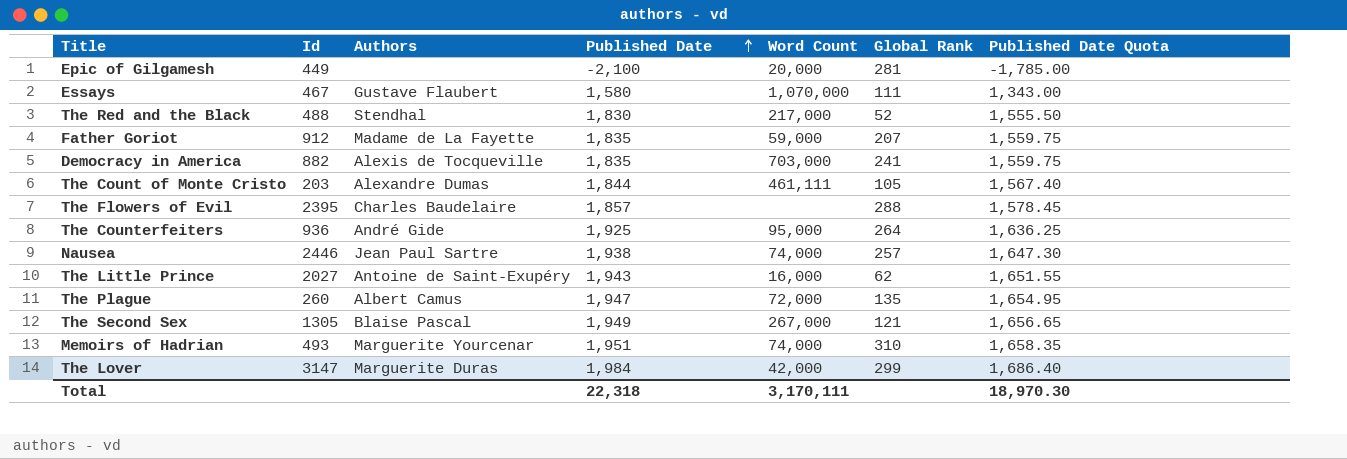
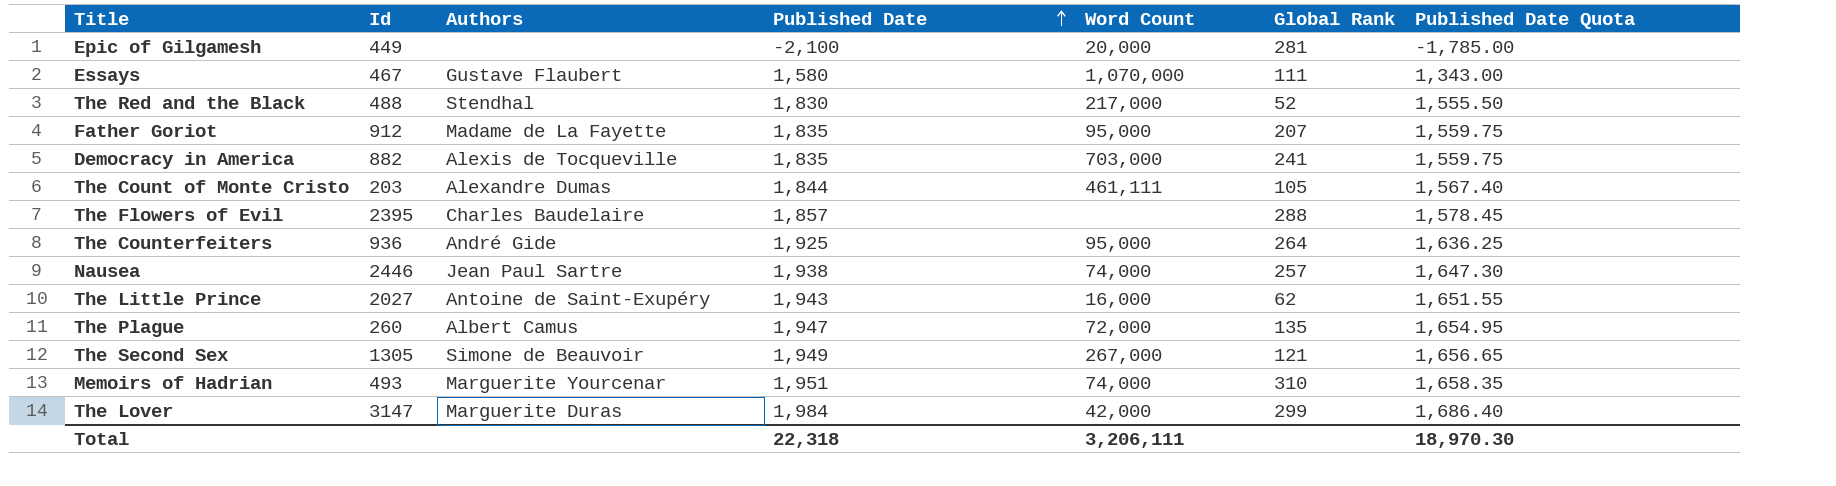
Father Goriot | Word Count: 59,000 -> 95,000
The Second Sex | Authors: Blaise Pascal -> Simone de Beauvoir
Total | Word Count: 3,170,111 -> 3,206,111

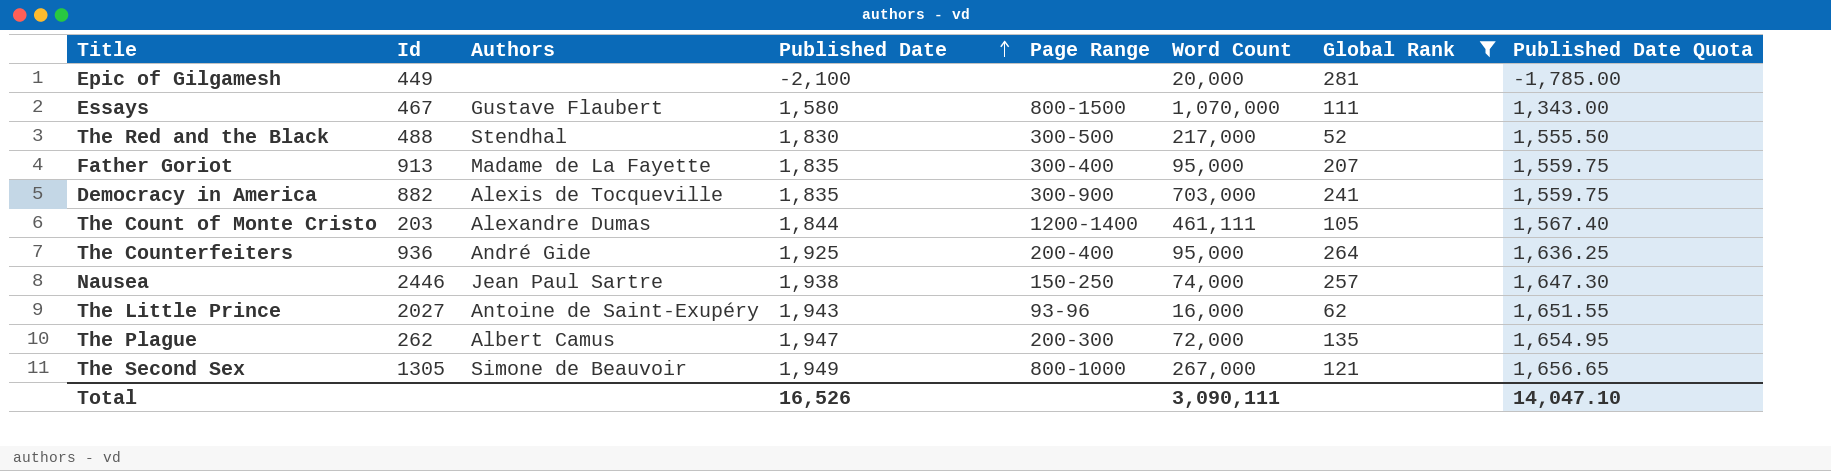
filter: none -> Global Rank <= 281
column Page Range | position: none -> 5
Father Goriot | Id: 912 -> 913
The Plague | Id: 260 -> 262
Total | Published Date: 22,318 -> 16,526
Total | Word Count: 3,206,111 -> 3,090,111
Total | Published Date Quota: 18,970.30 -> 14,047.10

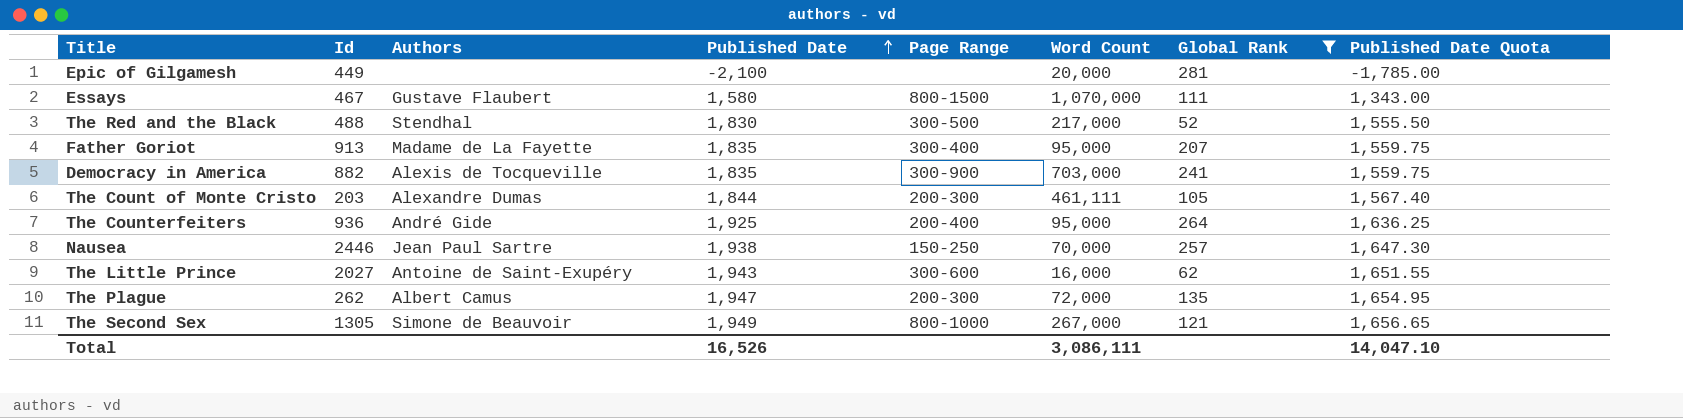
The Count of Monte Cristo | Page Range: 1200-1400 -> 200-300
Nausea | Word Count: 74,000 -> 70,000
The Little Prince | Page Range: 93-96 -> 300-600
Total | Word Count: 3,090,111 -> 3,086,111

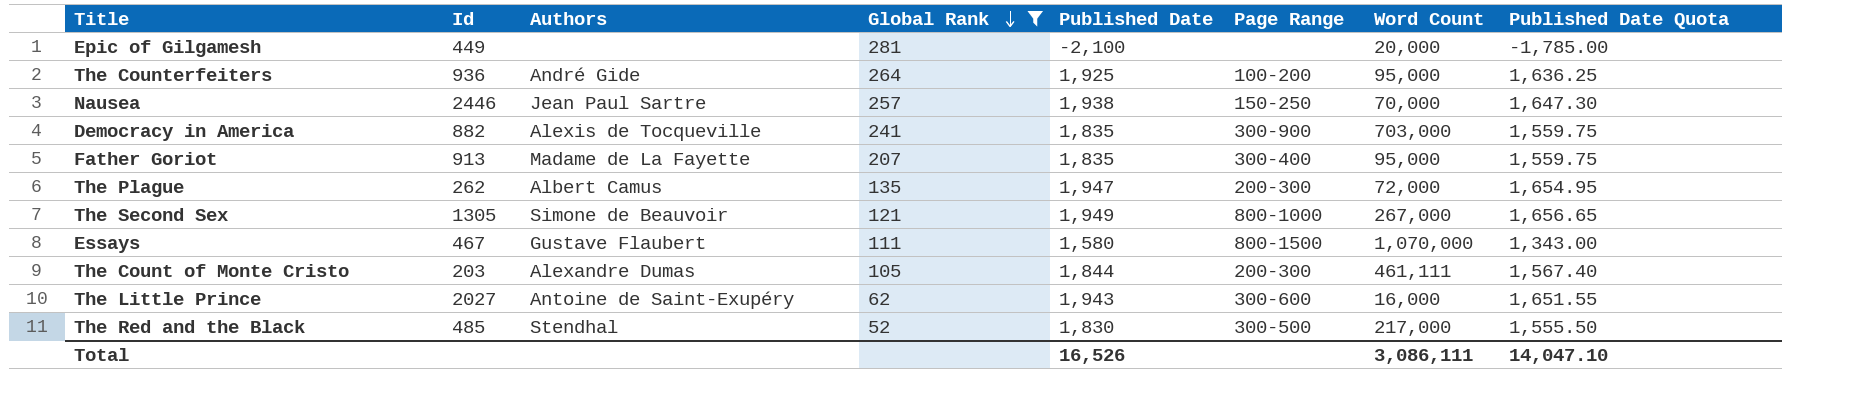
row order: Published Date ascending -> Global Rank descending
column Global Rank | position: 7 -> 4
The Counterfeiters | Page Range: 200-400 -> 100-200
The Red and the Black | Id: 488 -> 485

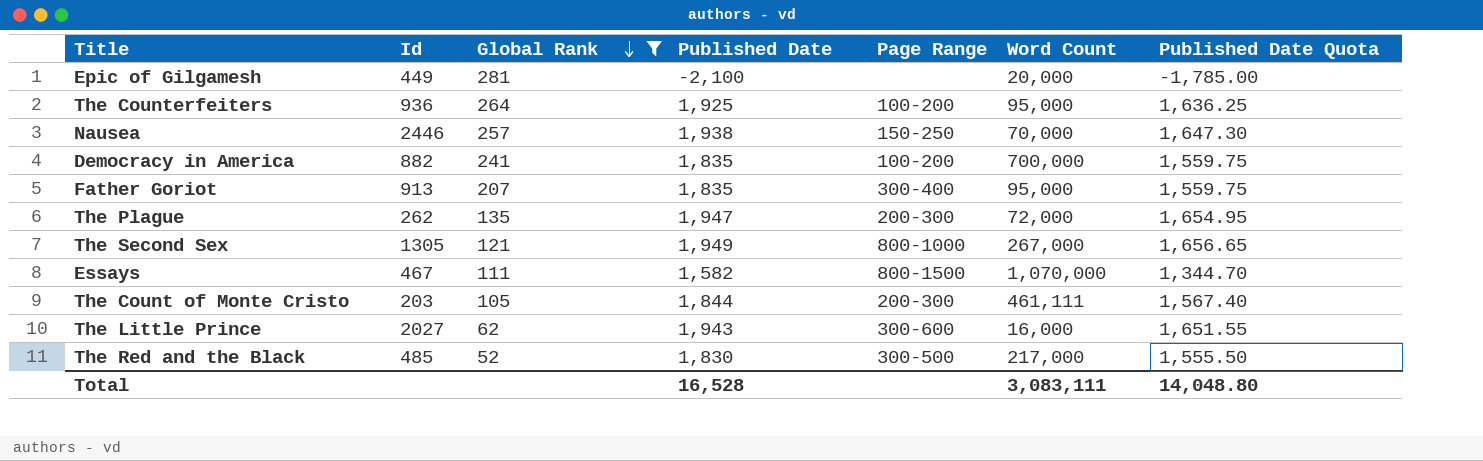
column Authors | position: 3 -> none
Democracy in America | Page Range: 300-900 -> 100-200
Democracy in America | Word Count: 703,000 -> 700,000
Essays | Published Date: 1,580 -> 1,582
Essays | Published Date Quota: 1,343.00 -> 1,344.70
Total | Published Date: 16,526 -> 16,528
Total | Word Count: 3,086,111 -> 3,083,111
Total | Published Date Quota: 14,047.10 -> 14,048.80

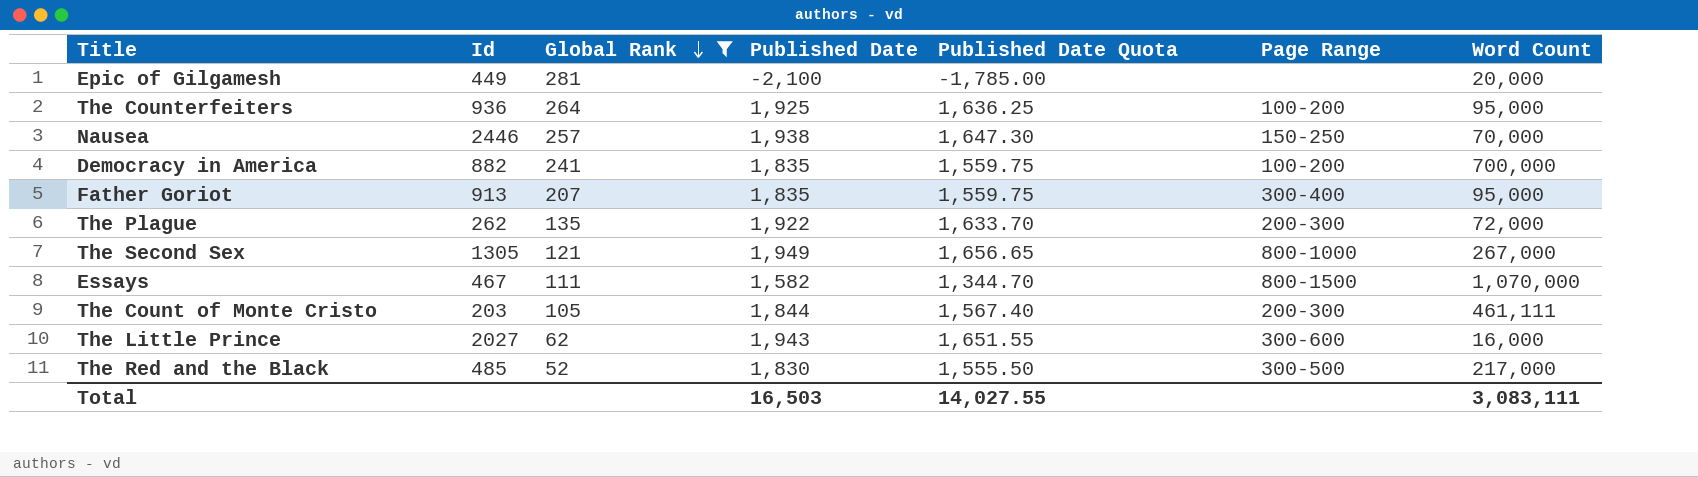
column Published Date Quota | position: 7 -> 5
The Plague | Published Date: 1,947 -> 1,922
The Plague | Published Date Quota: 1,654.95 -> 1,633.70
Total | Published Date: 16,528 -> 16,503
Total | Published Date Quota: 14,048.80 -> 14,027.55

